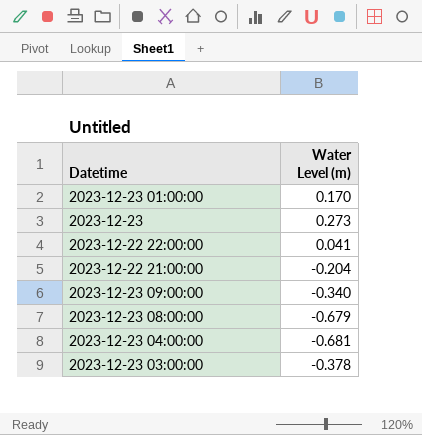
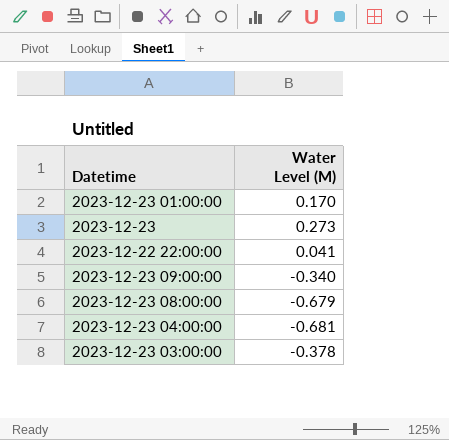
column name: Water Level (m) -> Water Level (M)
row 2023-12-22 21:00:00: -0.204 -> none

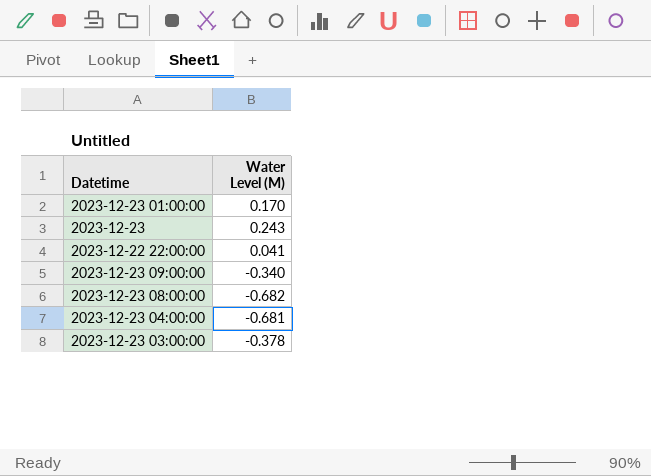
2023-12-23 | Water Level (M): 0.273 -> 0.243
2023-12-23 08:00:00 | Water Level (M): -0.679 -> -0.682

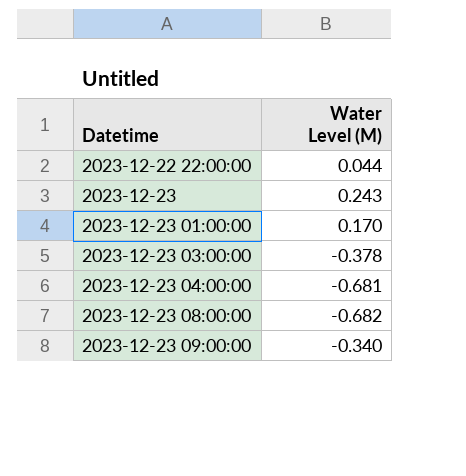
row order: none -> Datetime ascending
2023-12-22 22:00:00 | Water Level (M): 0.041 -> 0.044

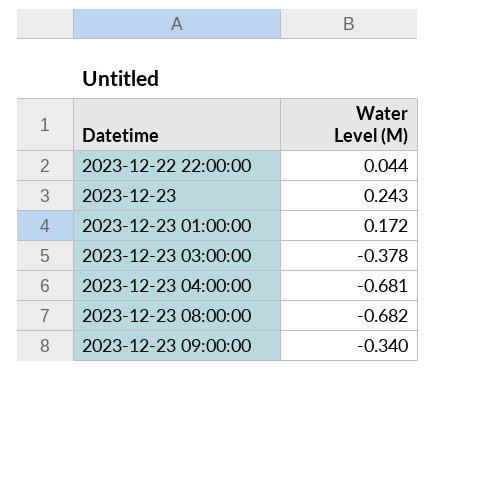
2023-12-23 01:00:00 | Water Level (M): 0.170 -> 0.172

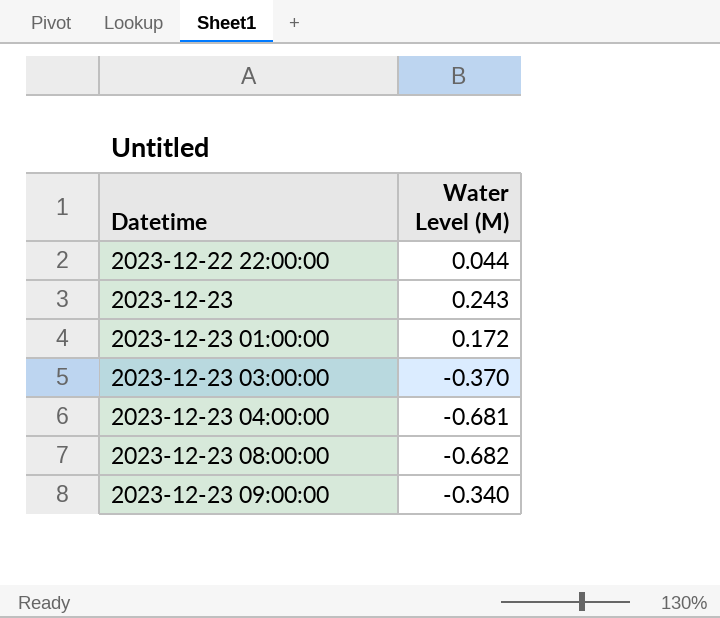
2023-12-23 03:00:00 | Water Level (M): -0.378 -> -0.370

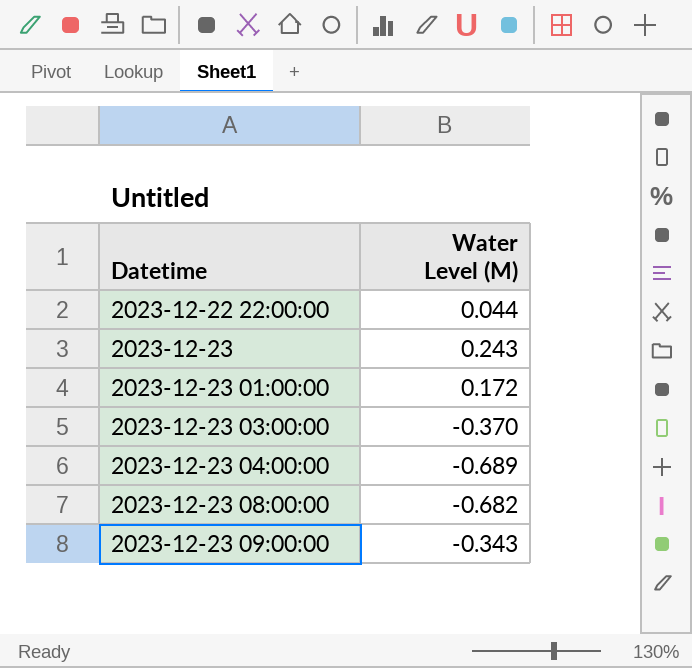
2023-12-23 04:00:00 | Water Level (M): -0.681 -> -0.689
2023-12-23 09:00:00 | Water Level (M): -0.340 -> -0.343

